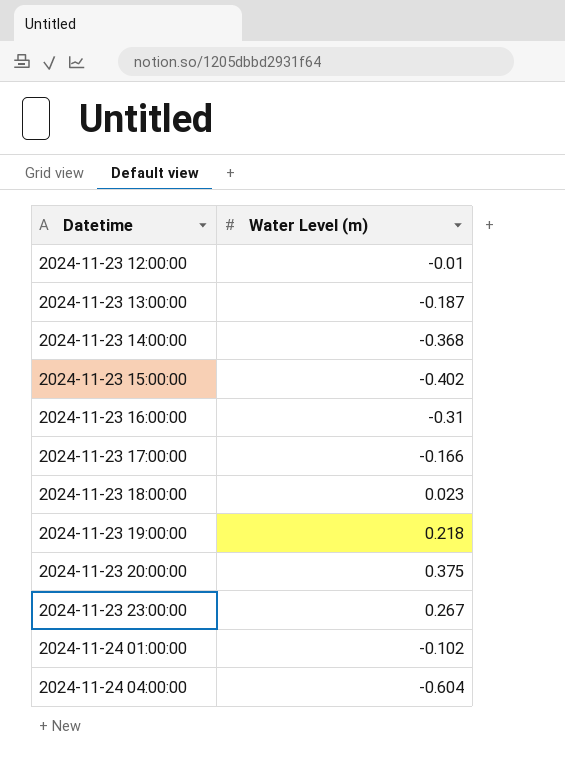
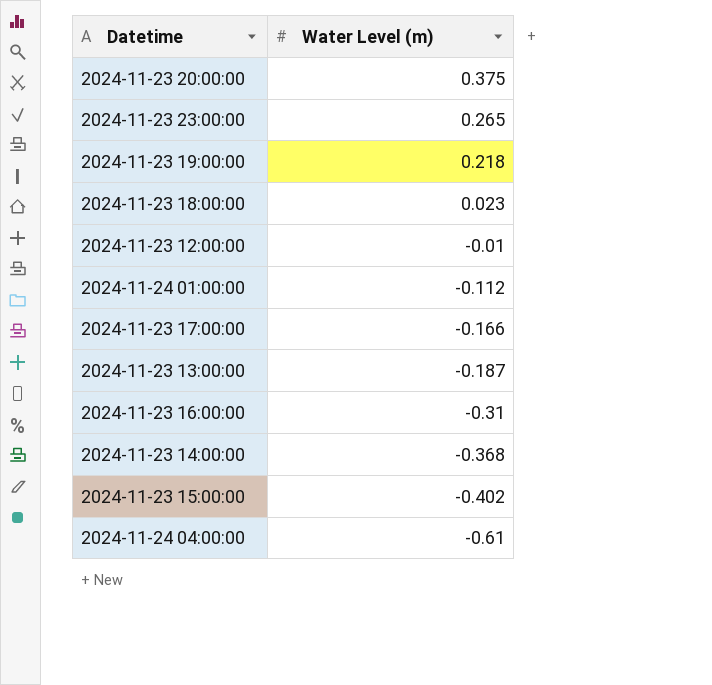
row order: Datetime ascending -> Water Level (m) descending
2024-11-23 23:00:00 | Water Level (m): 0.267 -> 0.265
2024-11-24 01:00:00 | Water Level (m): -0.102 -> -0.112
2024-11-24 04:00:00 | Water Level (m): -0.604 -> -0.61

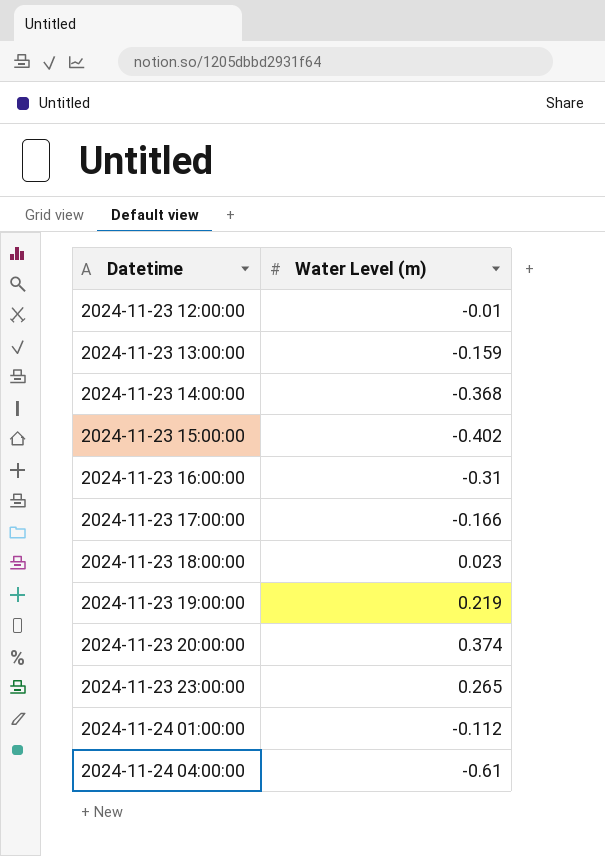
row order: Water Level (m) descending -> Datetime ascending
2024-11-23 13:00:00 | Water Level (m): -0.187 -> -0.159
2024-11-23 19:00:00 | Water Level (m): 0.218 -> 0.219
2024-11-23 20:00:00 | Water Level (m): 0.375 -> 0.374

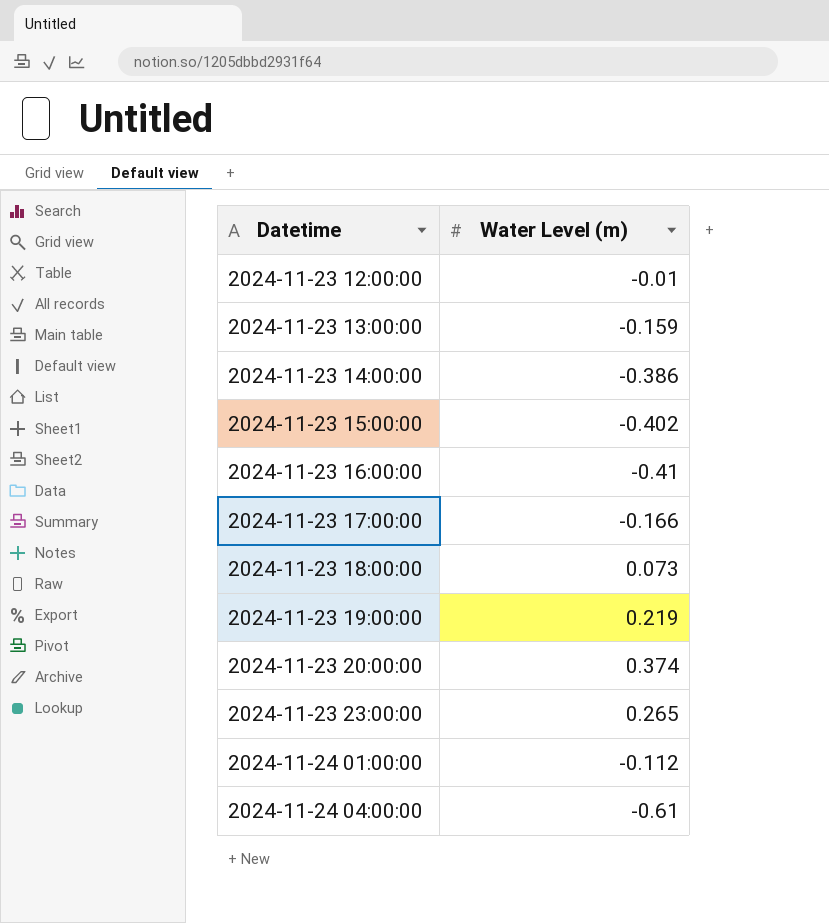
2024-11-23 14:00:00 | Water Level (m): -0.368 -> -0.386
2024-11-23 16:00:00 | Water Level (m): -0.31 -> -0.41
2024-11-23 18:00:00 | Water Level (m): 0.023 -> 0.073

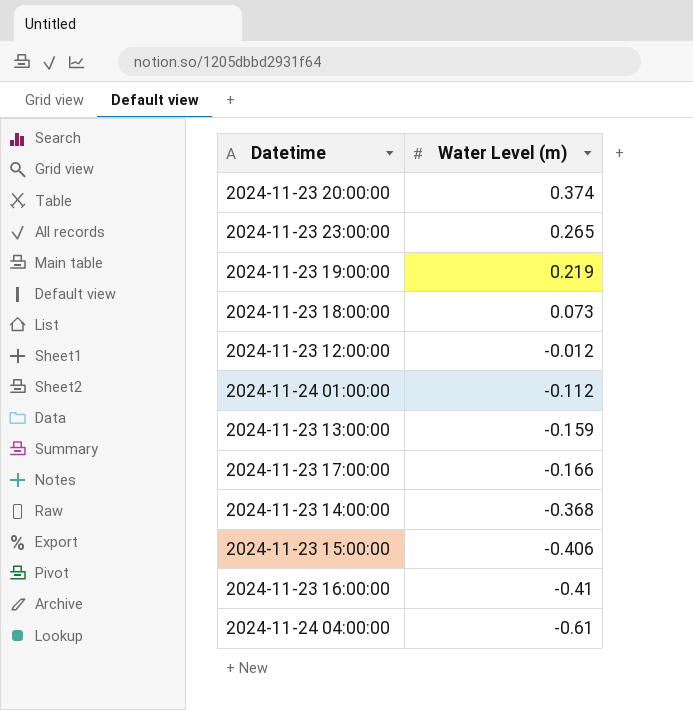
row order: Datetime ascending -> Water Level (m) descending
2024-11-23 12:00:00 | Water Level (m): -0.01 -> -0.012
2024-11-23 14:00:00 | Water Level (m): -0.386 -> -0.368
2024-11-23 15:00:00 | Water Level (m): -0.402 -> -0.406

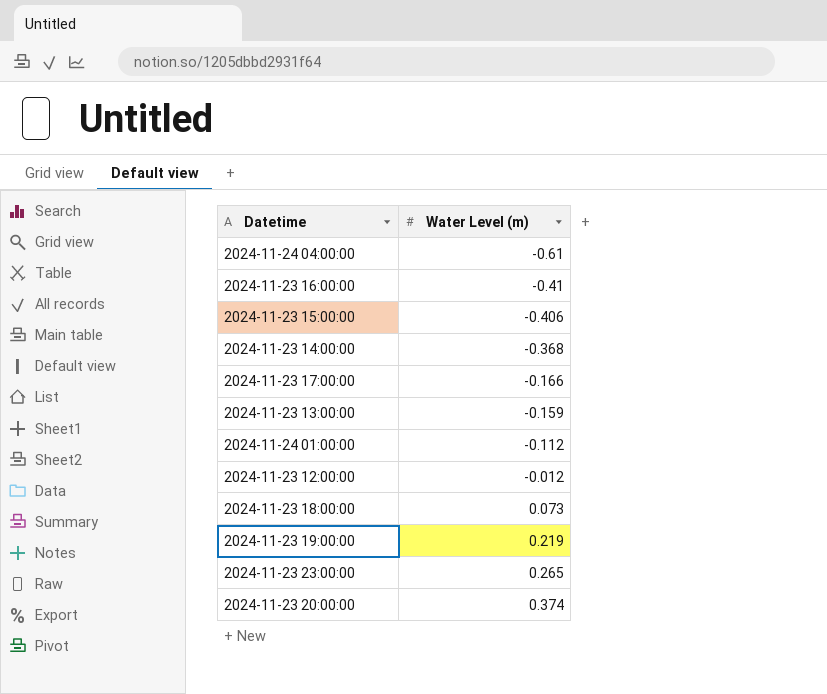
row order: Water Level (m) descending -> Water Level (m) ascending

